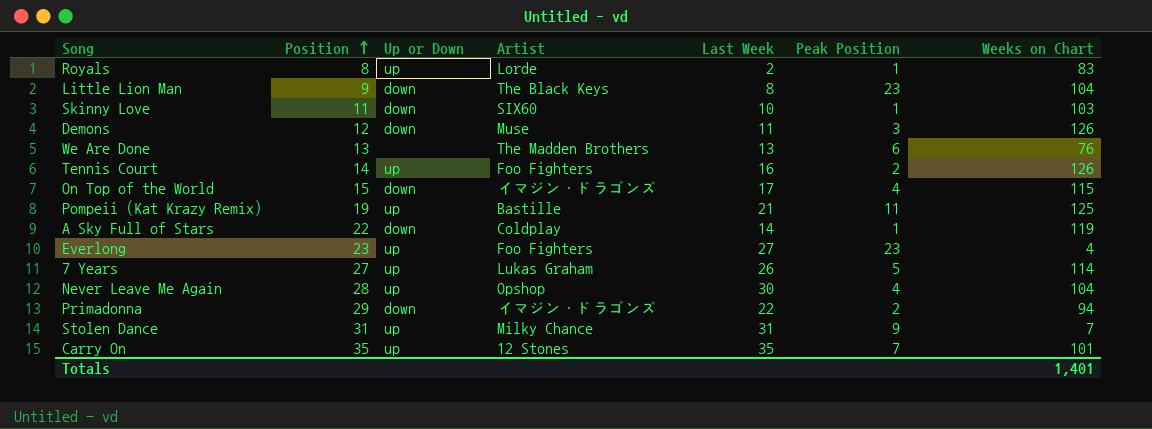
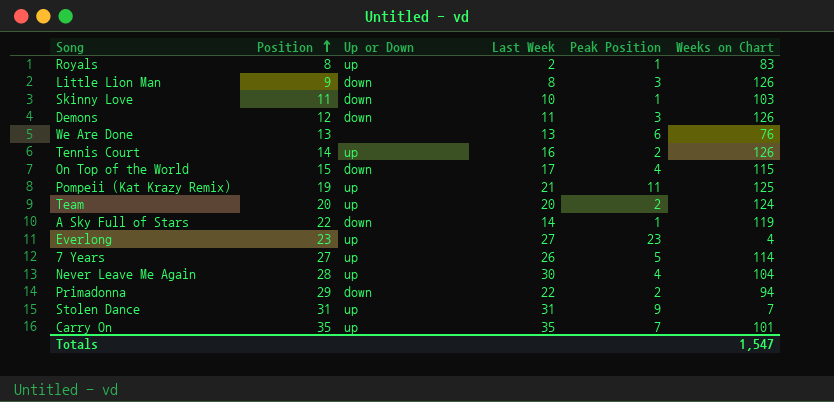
column Artist | position: 4 -> none
Little Lion Man | Peak Position: 23 -> 3
Little Lion Man | Weeks on Chart: 104 -> 126
row Team: none -> 20 | up | 20 | 2 | 124
Totals | Weeks on Chart: 1,401 -> 1,547

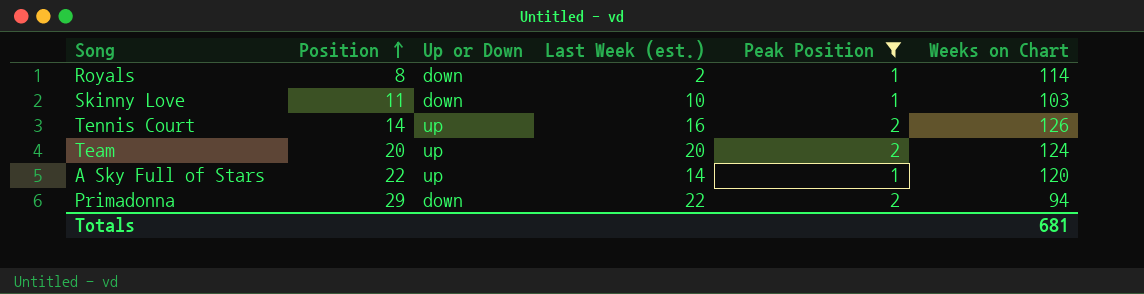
filter: none -> Peak Position <= 2
column name: Last Week -> Last Week (est.)
Royals | Up or Down: up -> down
Royals | Weeks on Chart: 83 -> 114
A Sky Full of Stars | Up or Down: down -> up
A Sky Full of Stars | Weeks on Chart: 119 -> 120
Totals | Weeks on Chart: 1,547 -> 681

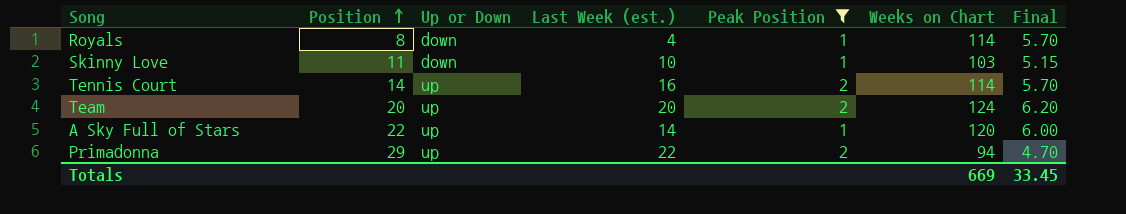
column Final | formula: none -> [Weeks on Chart] * 0.05
Royals | Last Week (est.): 2 -> 4
Tennis Court | Weeks on Chart: 126 -> 114
Primadonna | Up or Down: down -> up
Totals | Weeks on Chart: 681 -> 669

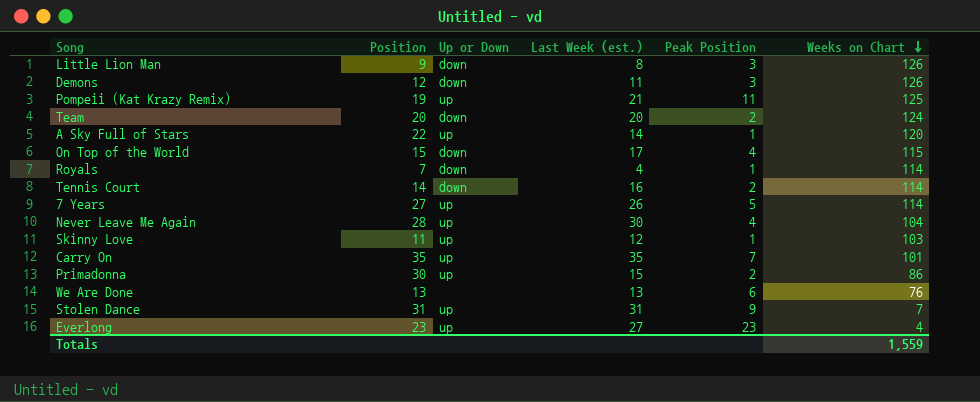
filter: Peak Position <= 2 -> none
row order: Position ascending -> Weeks on Chart descending
column Final | formula: [Weeks on Chart] * 0.05 -> none
Team | Up or Down: up -> down
Royals | Position: 8 -> 7
Tennis Court | Up or Down: up -> down
Skinny Love | Up or Down: down -> up
Skinny Love | Last Week (est.): 10 -> 12
Primadonna | Position: 29 -> 30
Primadonna | Last Week (est.): 22 -> 15
Primadonna | Weeks on Chart: 94 -> 86
Totals | Weeks on Chart: 669 -> 1,559

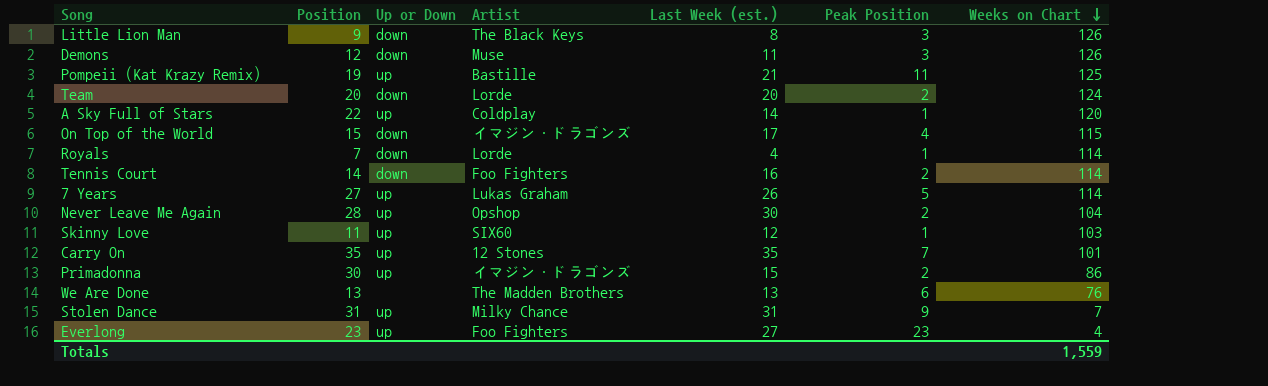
column Artist | position: none -> 4
Never Leave Me Again | Peak Position: 4 -> 2

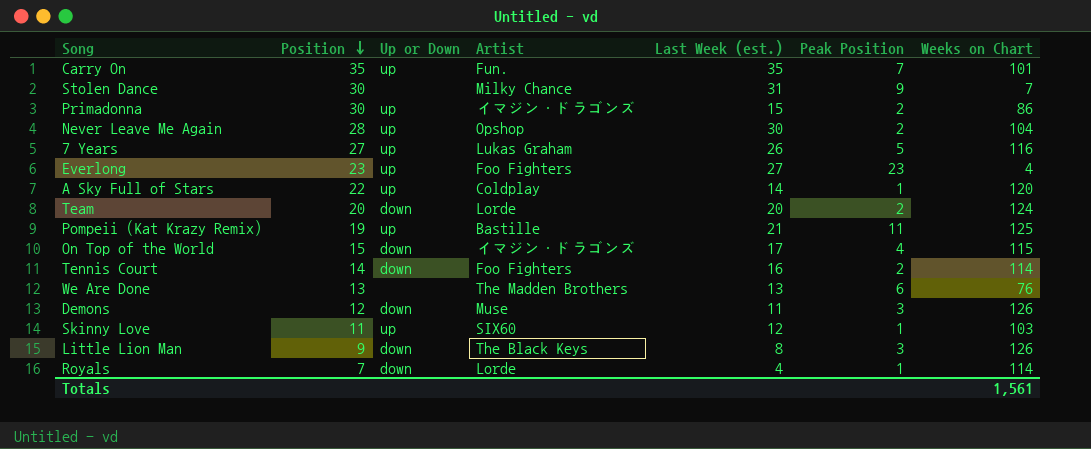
row order: Weeks on Chart descending -> Position descending
Carry On | Artist: 12 Stones -> Fun.
Stolen Dance | Position: 31 -> 30
Stolen Dance | Up or Down: up -> none
7 Years | Weeks on Chart: 114 -> 116
Totals | Weeks on Chart: 1,559 -> 1,561

